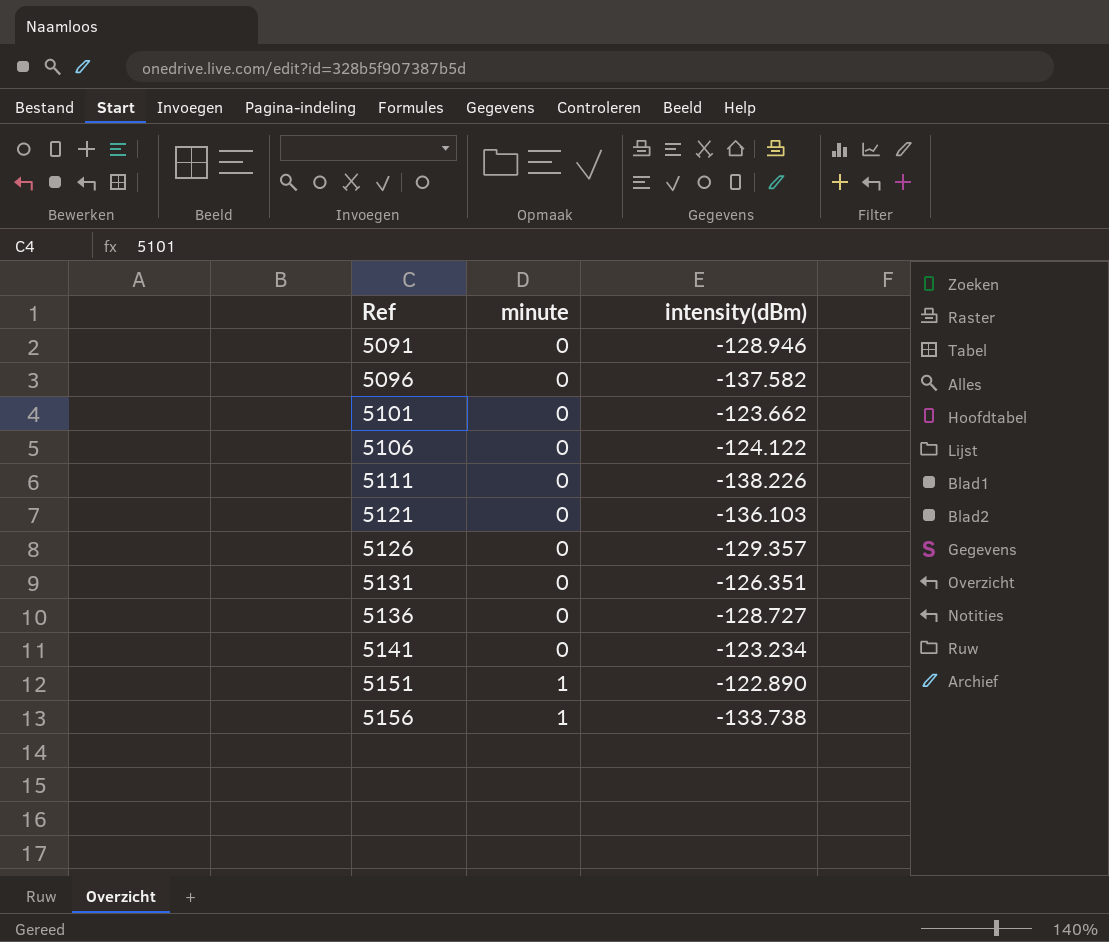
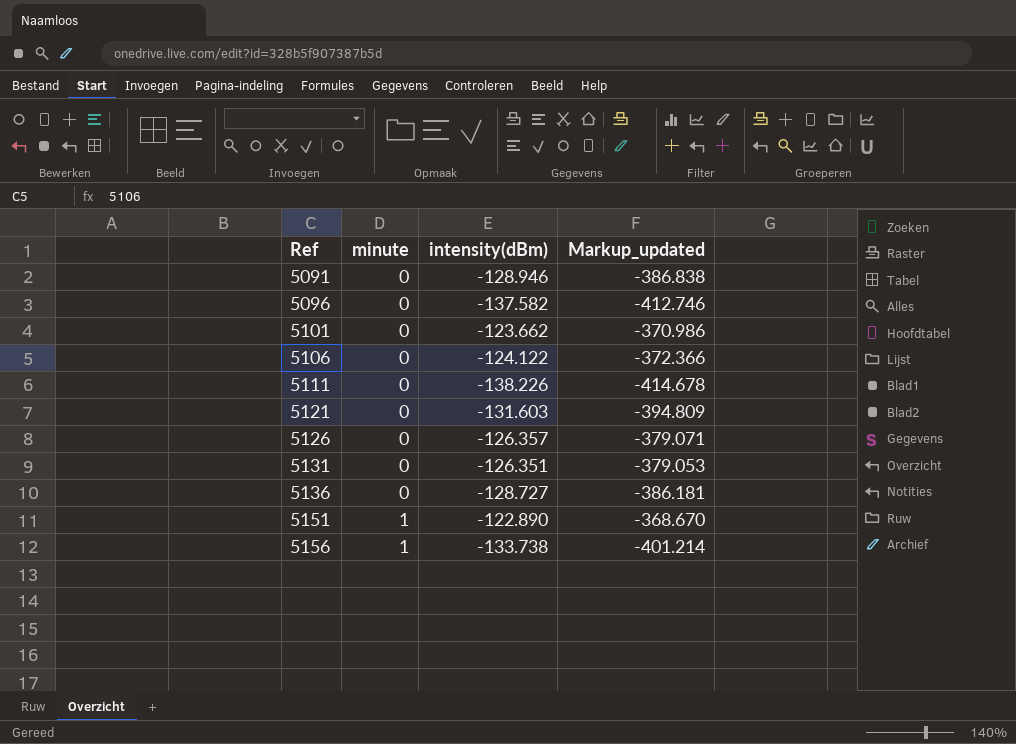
column Markup_updated | formula: none -> [intensity(dBm)] * 3
row 5141: 0 | -123.234 -> none
5121 | intensity(dBm): -136.103 -> -131.603
5126 | intensity(dBm): -129.357 -> -126.357

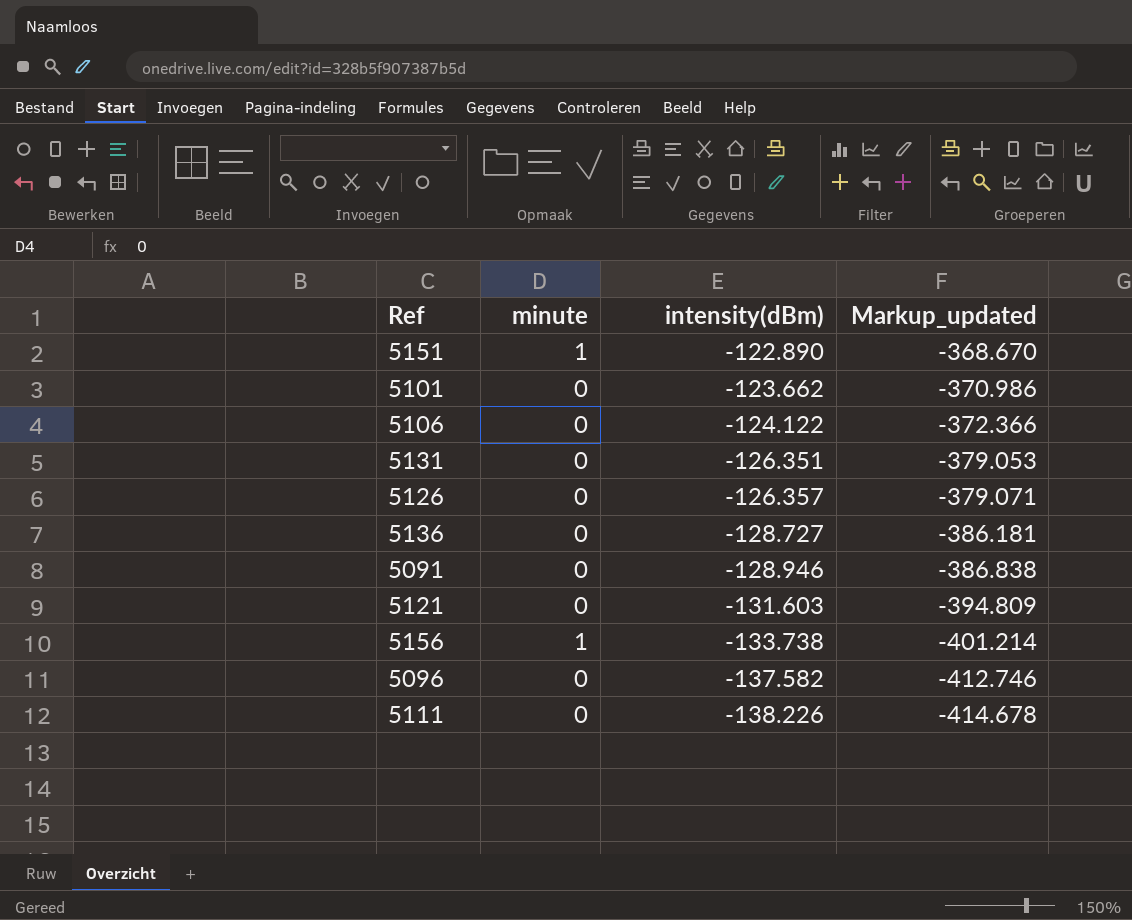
row order: Ref ascending -> intensity(dBm) descending

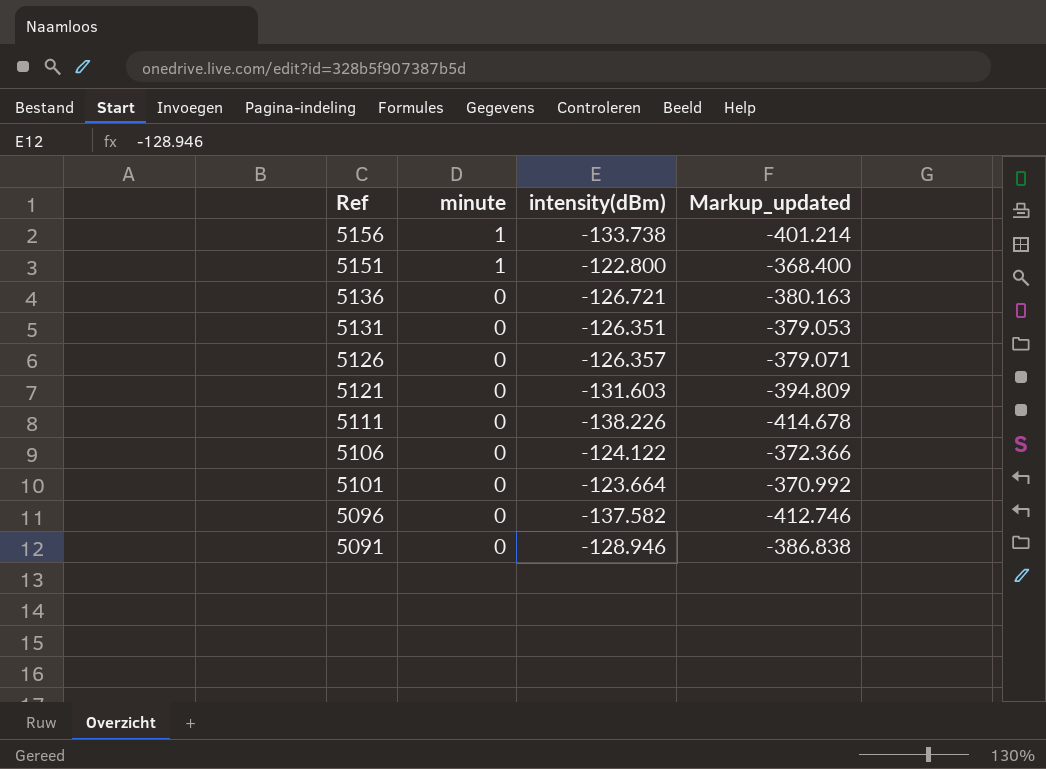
row order: intensity(dBm) descending -> Ref descending
5151 | intensity(dBm): -122.890 -> -122.800
5151 | Markup_updated: -368.670 -> -368.400
5136 | intensity(dBm): -128.727 -> -126.721
5136 | Markup_updated: -386.181 -> -380.163
5101 | intensity(dBm): -123.662 -> -123.664
5101 | Markup_updated: -370.986 -> -370.992

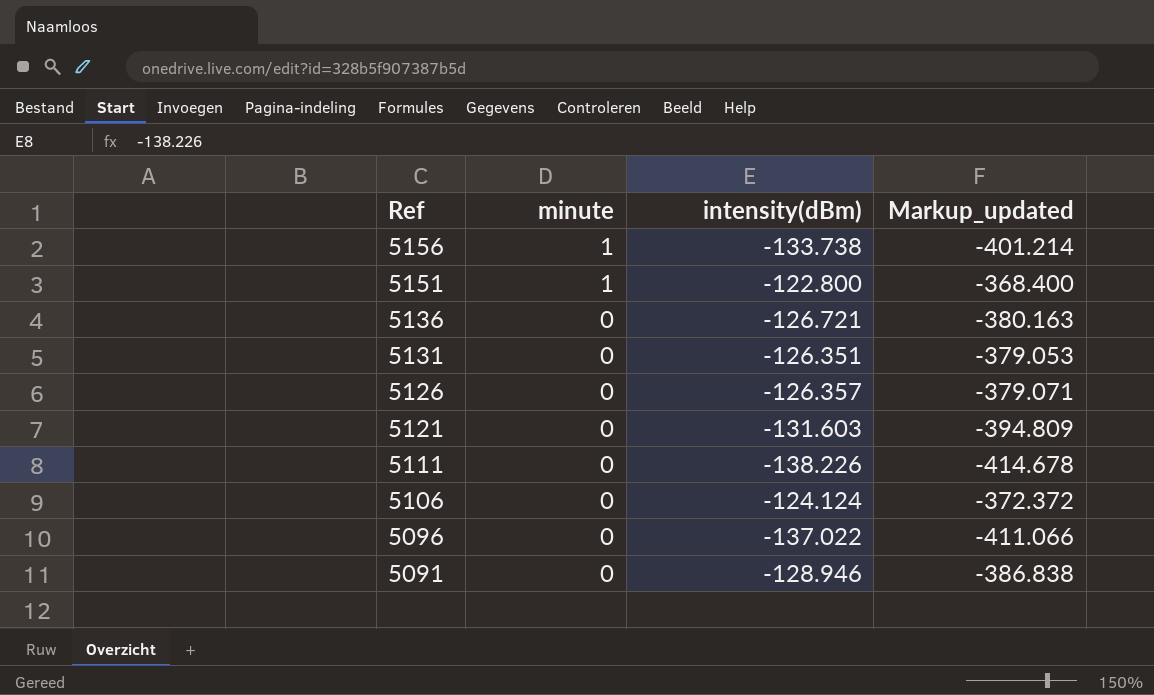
row 5101: 0 | -123.664 | -370.992 -> none
5106 | intensity(dBm): -124.122 -> -124.124
5106 | Markup_updated: -372.366 -> -372.372
5096 | intensity(dBm): -137.582 -> -137.022
5096 | Markup_updated: -412.746 -> -411.066

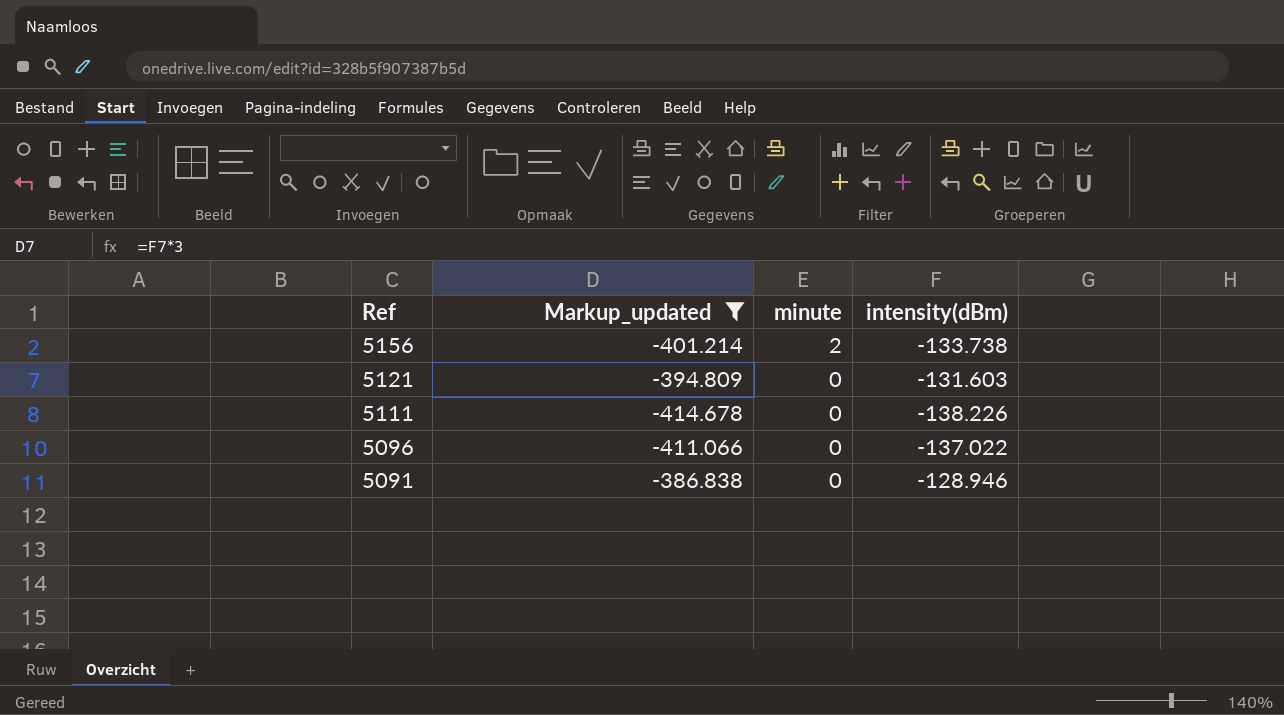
filter: none -> Markup_updated <= -386.838
column Markup_updated | position: 4 -> 2
5156 | minute: 1 -> 2

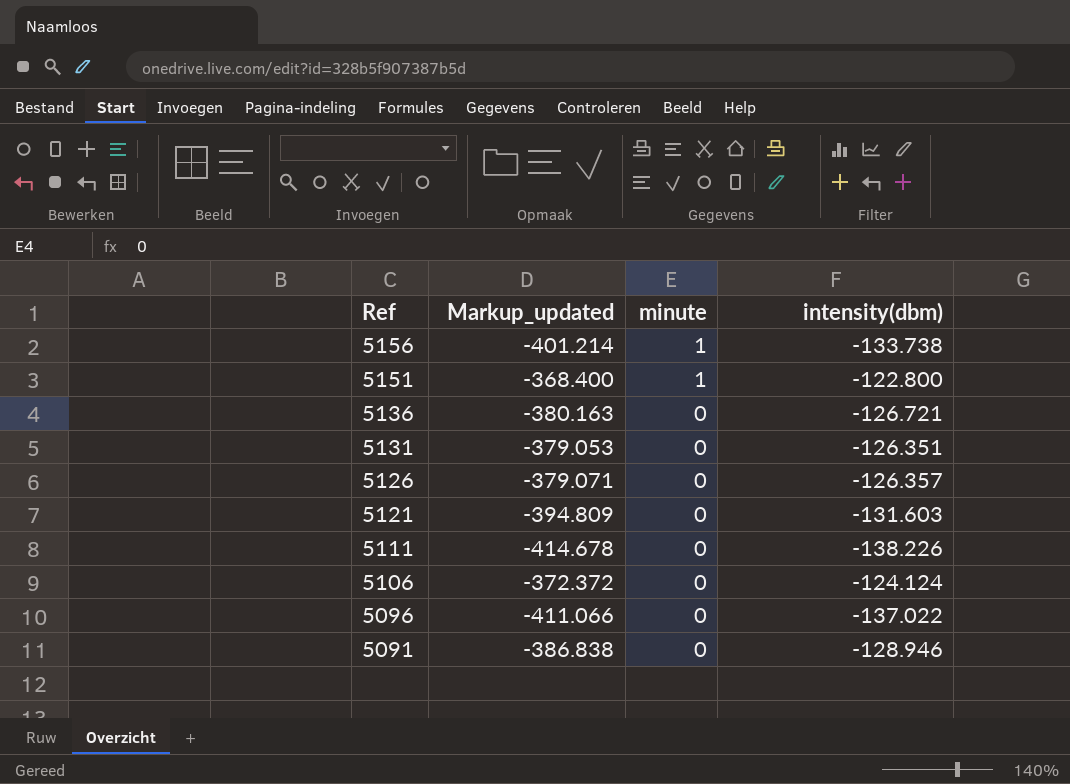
filter: Markup_updated <= -386.838 -> none
column name: intensity(dBm) -> intensity(dbm)
5156 | minute: 2 -> 1

